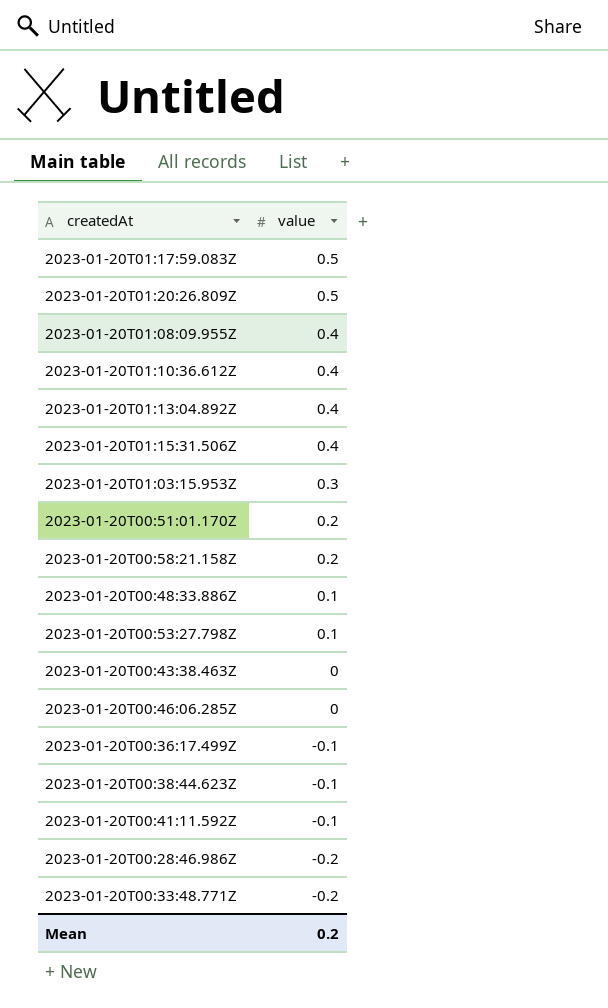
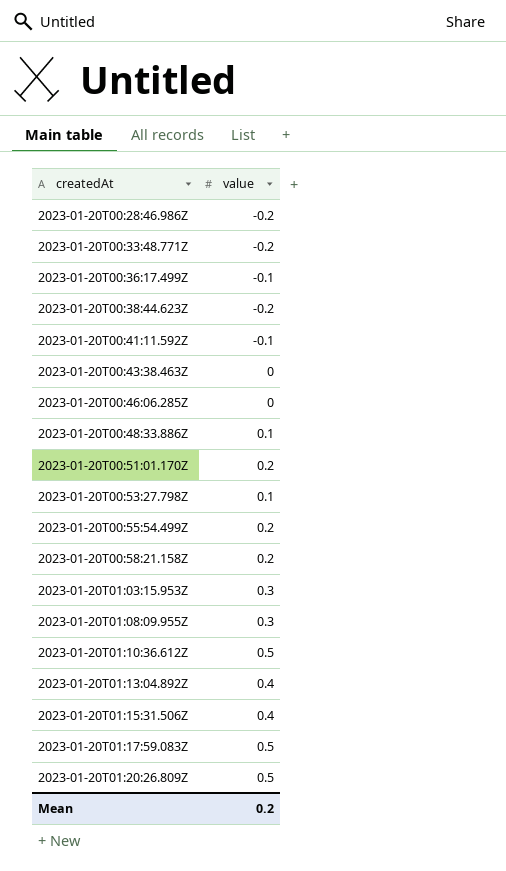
row order: value descending -> createdAt ascending
2023-01-20T00:38:44.623Z | value: -0.1 -> -0.2
row 2023-01-20T00:55:54.499Z: none -> 0.2
2023-01-20T01:08:09.955Z | value: 0.4 -> 0.3
2023-01-20T01:10:36.612Z | value: 0.4 -> 0.5

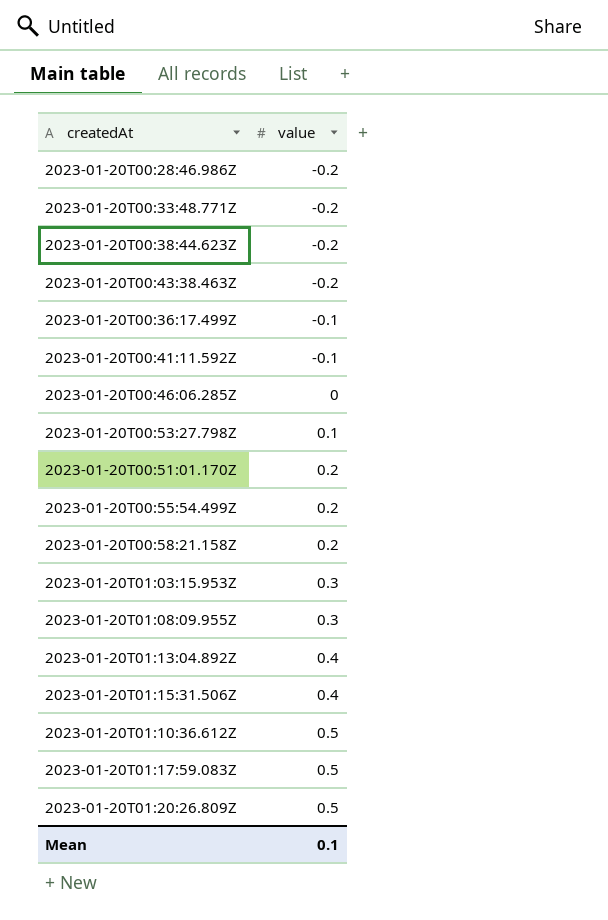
row order: createdAt ascending -> value ascending
row 2023-01-20T00:48:33.886Z: 0.1 -> none
2023-01-20T00:43:38.463Z | value: 0 -> -0.2
Mean | value: 0.2 -> 0.1

